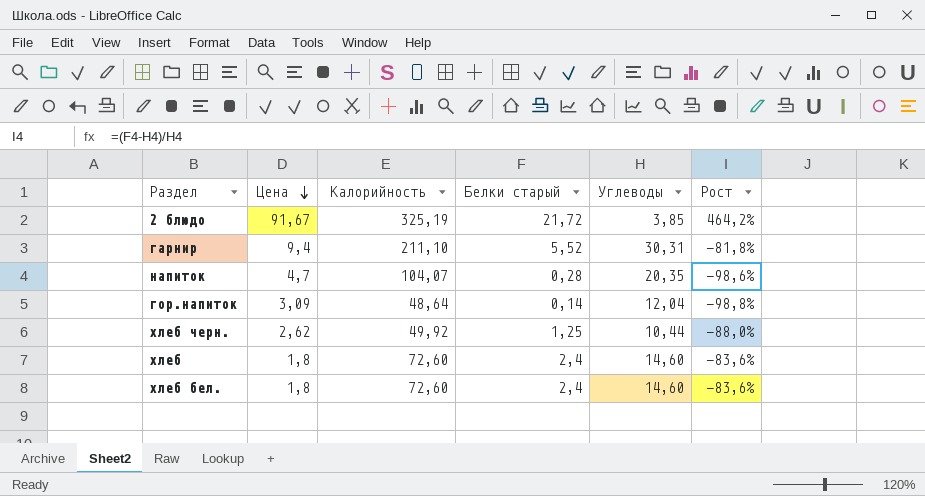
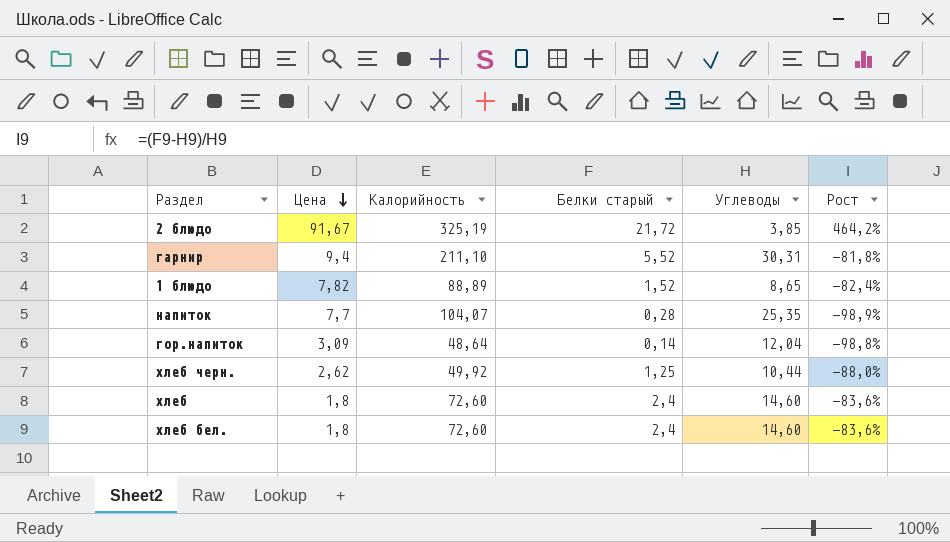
row 1 блюдо: none -> 7,82 | 88,89 | 1,52 | 8,65 | -82,4%
напиток | Цена: 4,7 -> 7,7
напиток | Углеводы: 20,35 -> 25,35
напиток | Рост: -98,6% -> -98,9%

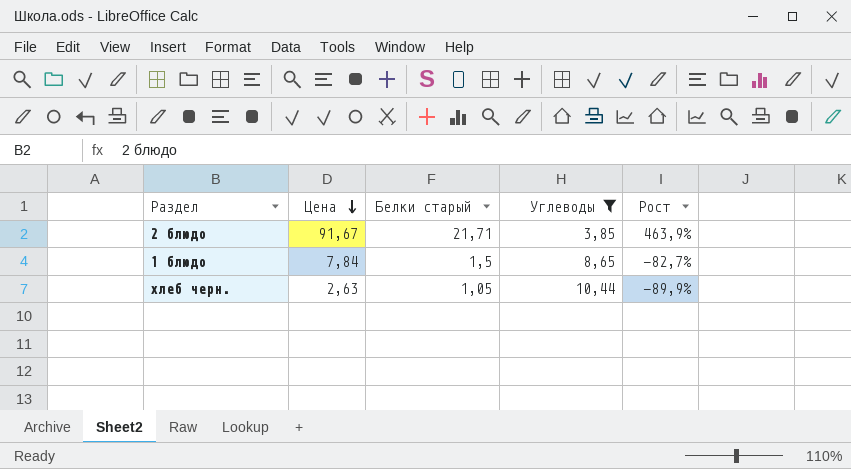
filter: none -> Углеводы <= 10,44
column Калорийность | position: 3 -> none
2 блюдо | Белки старый: 21,72 -> 21,71
2 блюдо | Рост: 464,2% -> 463,9%
1 блюдо | Цена: 7,82 -> 7,84
1 блюдо | Белки старый: 1,52 -> 1,5
1 блюдо | Рост: -82,4% -> -82,7%
хлеб черн. | Цена: 2,62 -> 2,63
хлеб черн. | Белки старый: 1,25 -> 1,05
хлеб черн. | Рост: -88,0% -> -89,9%

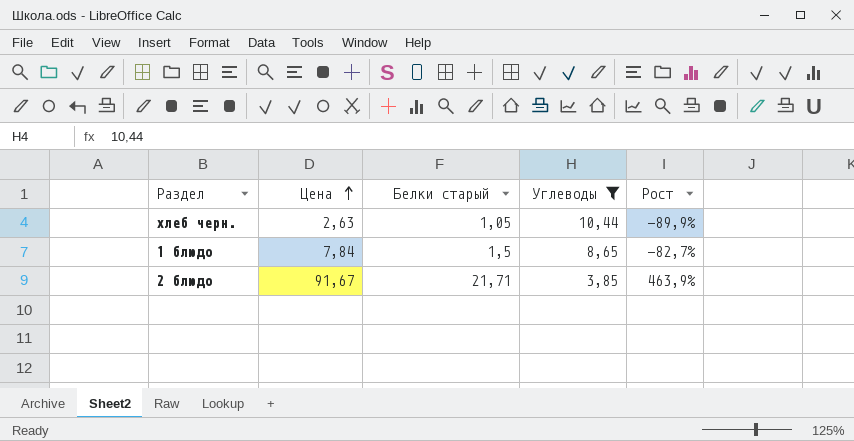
row order: Цена descending -> Цена ascending

